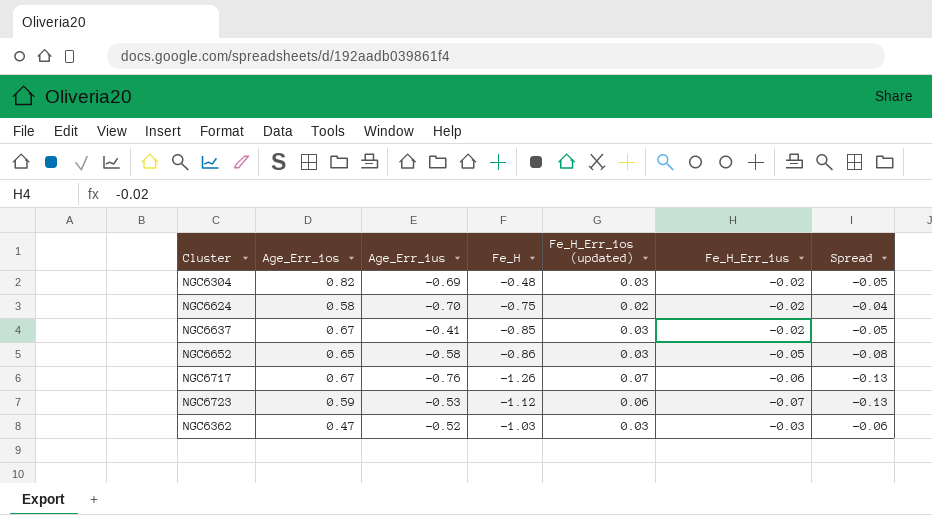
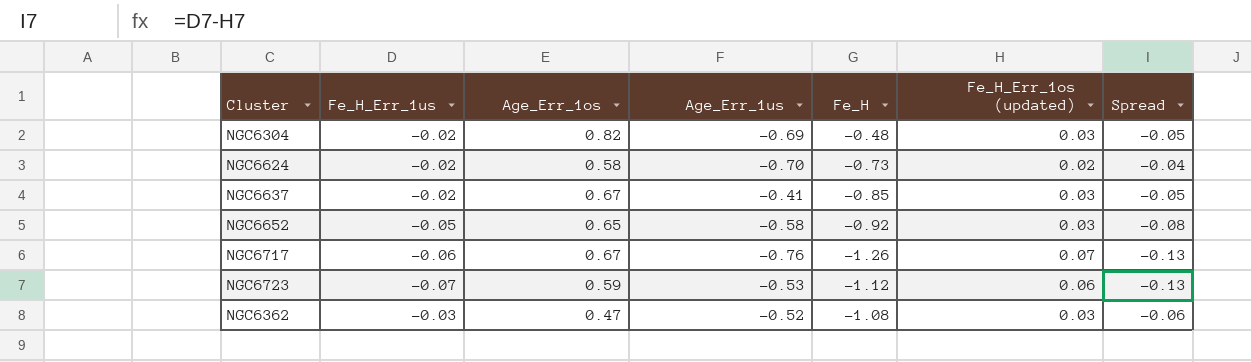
column Fe_H_Err_1us | position: 6 -> 2
NGC6624 | Fe_H: -0.75 -> -0.73
NGC6652 | Fe_H: -0.86 -> -0.92
NGC6362 | Fe_H: -1.03 -> -1.08

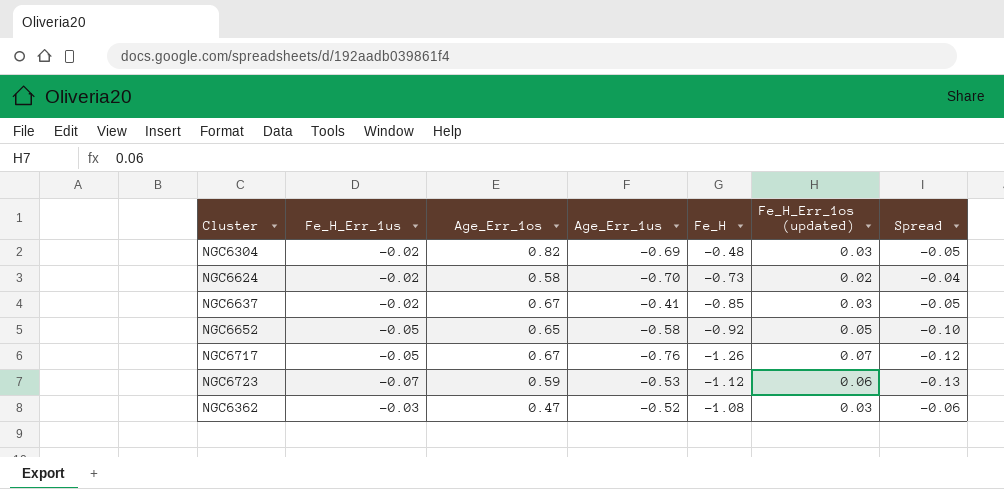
NGC6652 | Fe_H_Err_1os (updated): 0.03 -> 0.05
NGC6652 | Spread: -0.08 -> -0.10
NGC6717 | Fe_H_Err_1us: -0.06 -> -0.05
NGC6717 | Spread: -0.13 -> -0.12

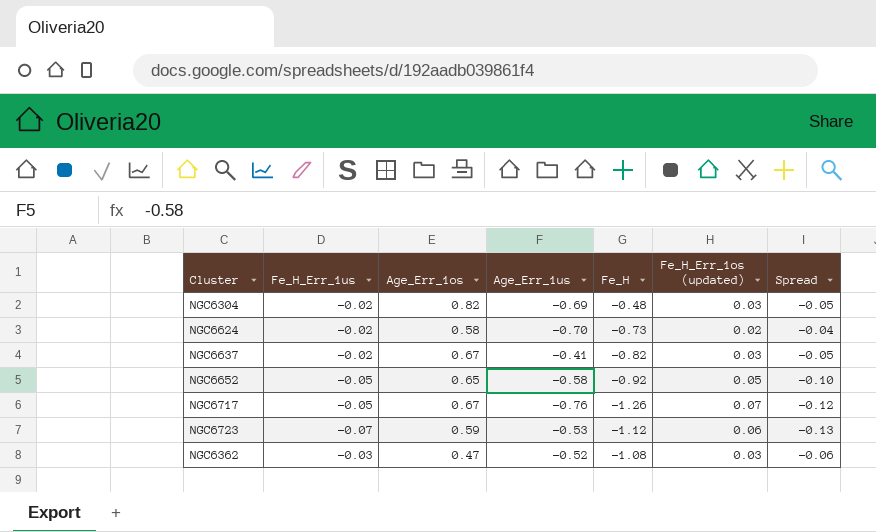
NGC6637 | Fe_H: -0.85 -> -0.82

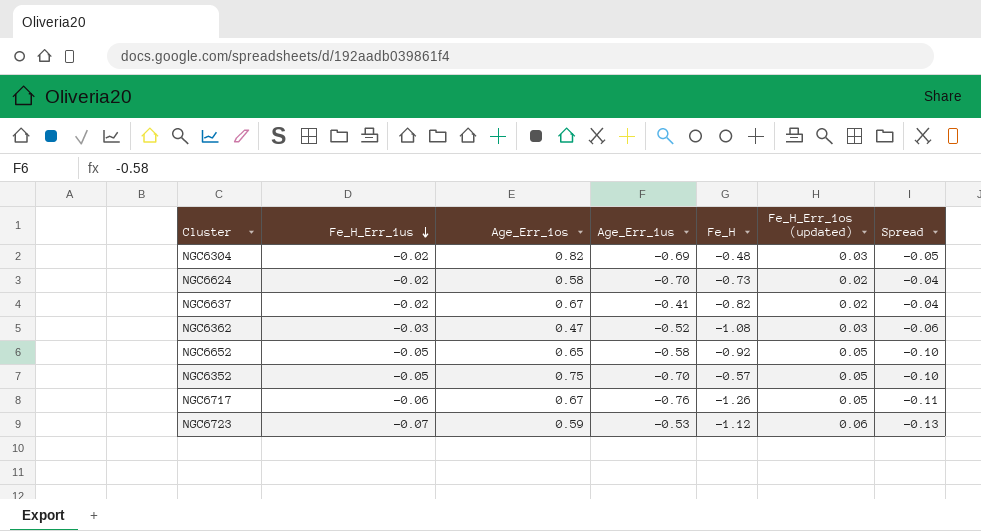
row order: none -> Fe_H_Err_1us descending
NGC6637 | Fe_H_Err_1os (updated): 0.03 -> 0.02
NGC6637 | Spread: -0.05 -> -0.04
row NGC6352: none -> -0.05 | 0.75 | -0.70 | -0.57 | 0.05 | -0.10
NGC6717 | Fe_H_Err_1us: -0.05 -> -0.06
NGC6717 | Fe_H_Err_1os (updated): 0.07 -> 0.05
NGC6717 | Spread: -0.12 -> -0.11

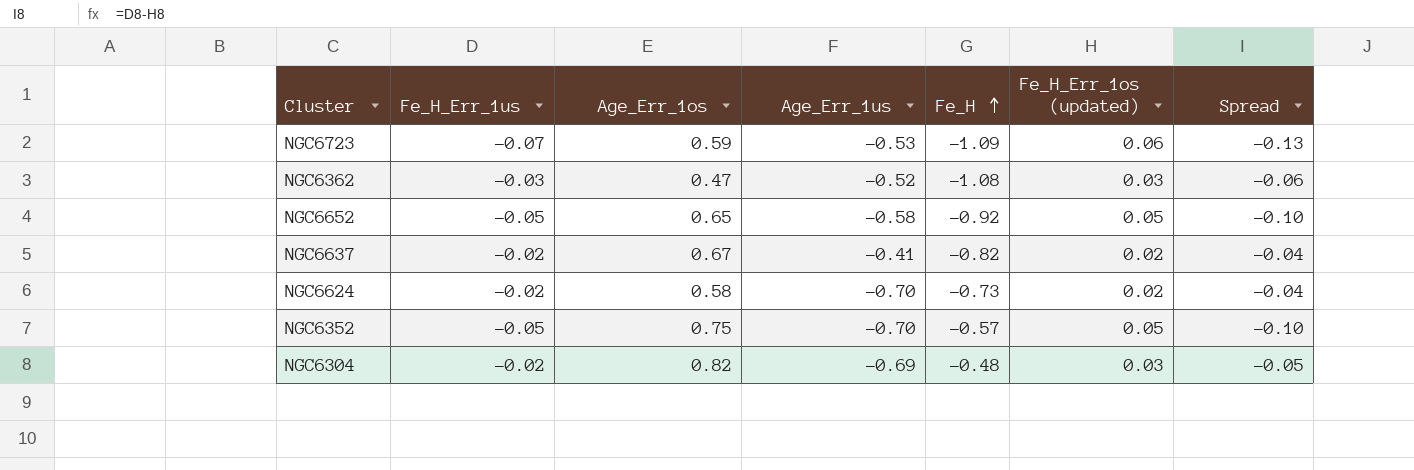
row order: Fe_H_Err_1us descending -> Fe_H ascending
row NGC6717: -0.06 | 0.67 | -0.76 | -1.26 | 0.05 | -0.11 -> none
NGC6723 | Fe_H: -1.12 -> -1.09

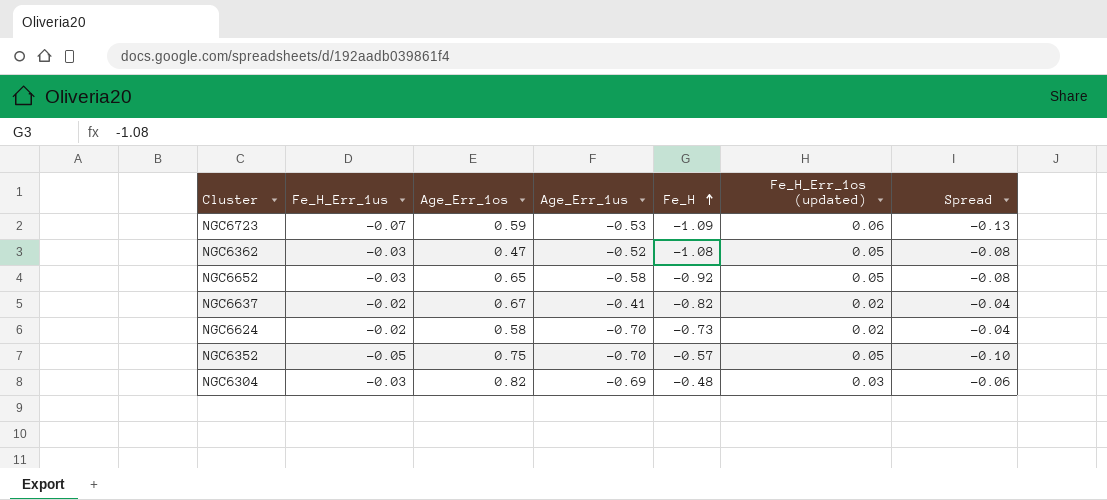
NGC6362 | Fe_H_Err_1os (updated): 0.03 -> 0.05
NGC6362 | Spread: -0.06 -> -0.08
NGC6652 | Fe_H_Err_1us: -0.05 -> -0.03
NGC6652 | Spread: -0.10 -> -0.08
NGC6304 | Fe_H_Err_1us: -0.02 -> -0.03
NGC6304 | Spread: -0.05 -> -0.06

